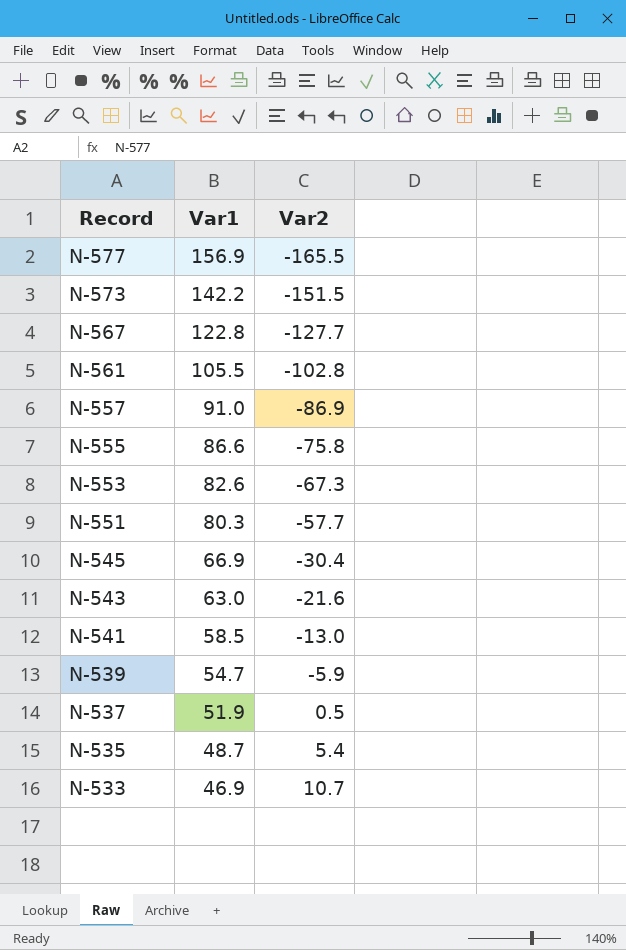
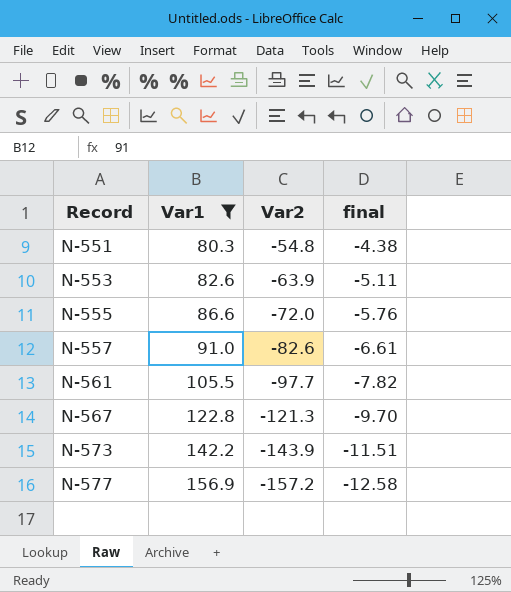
filter: none -> Var1 >= 80.3
row order: Record descending -> Record ascending
column final | formula: none -> [Var2] * 0.08
N-551 | Var2: -57.7 -> -54.8
N-553 | Var2: -67.3 -> -63.9
N-555 | Var2: -75.8 -> -72.0
N-557 | Var2: -86.9 -> -82.6
N-561 | Var2: -102.8 -> -97.7
N-567 | Var2: -127.7 -> -121.3
N-573 | Var2: -151.5 -> -143.9
N-577 | Var2: -165.5 -> -157.2

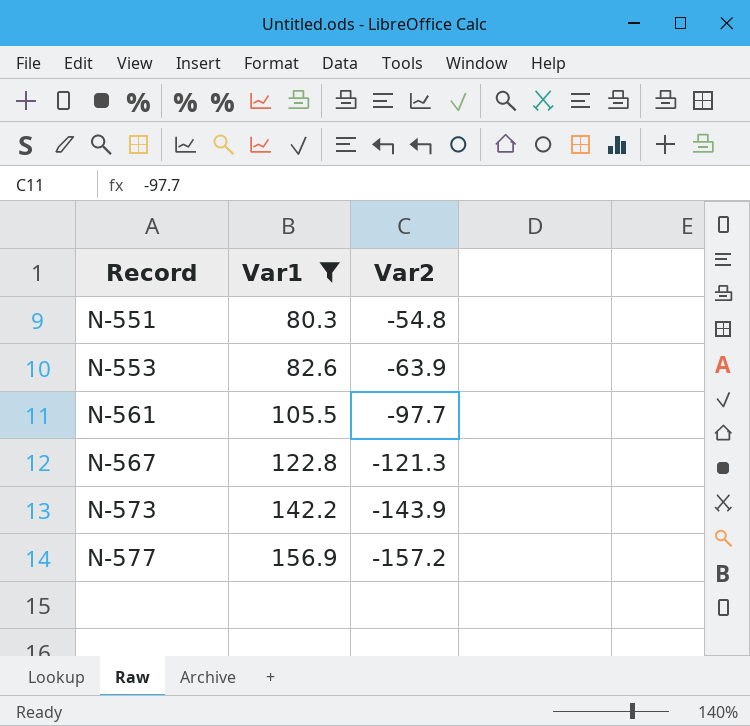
column final | formula: [Var2] * 0.08 -> none
row N-555: 86.6 | -72.0 | -5.76 -> none
row N-557: 91.0 | -82.6 | -6.61 -> none

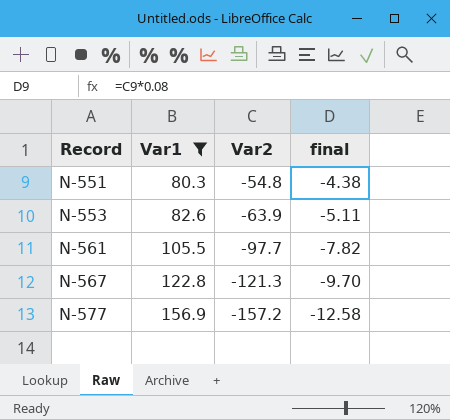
column final | formula: none -> [Var2] * 0.08
row N-573: 142.2 | -143.9 -> none

